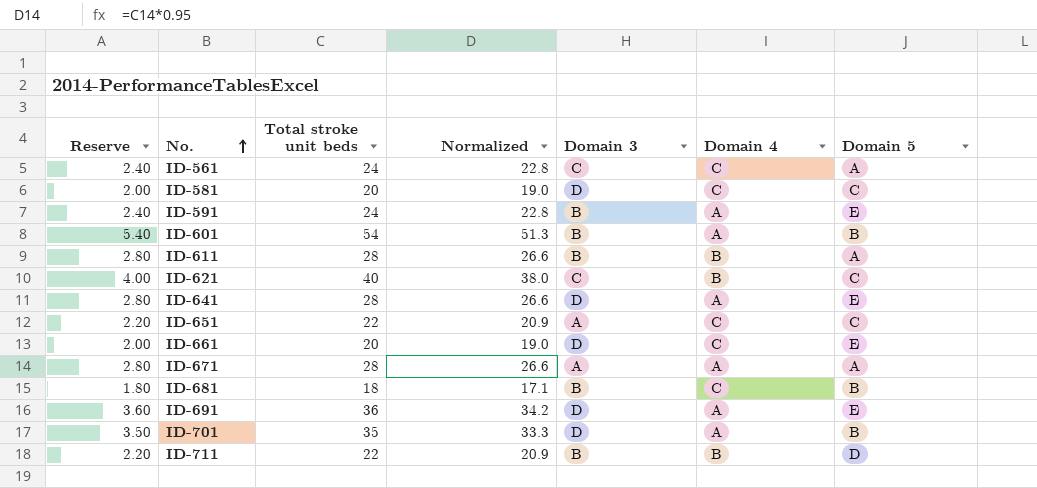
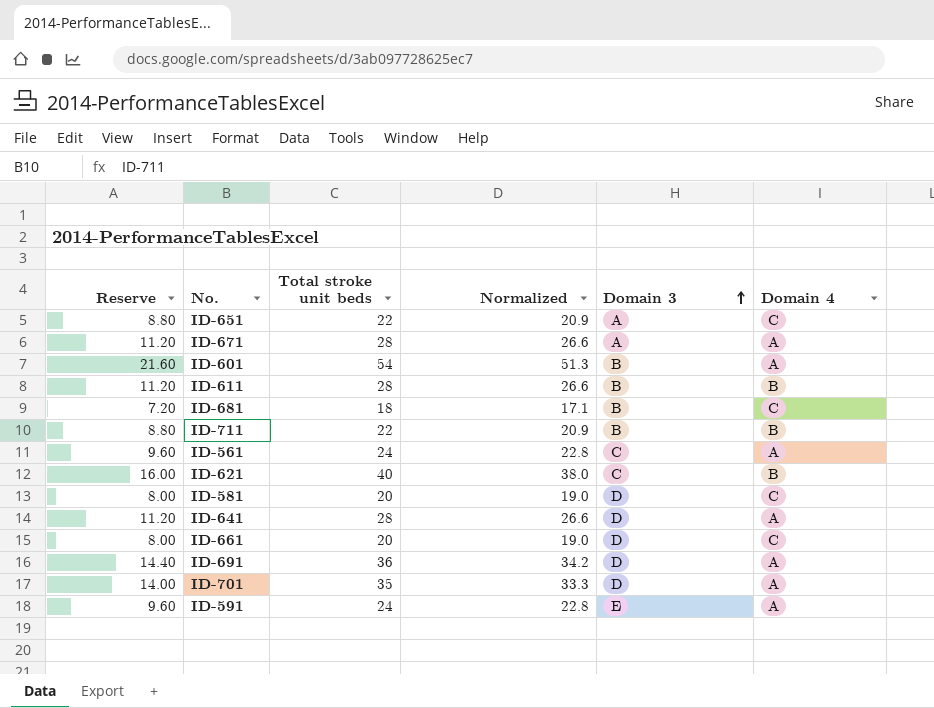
row order: No. ascending -> Domain 3 ascending
column Domain 5 | position: 7 -> none
column Reserve | formula: [Total stroke unit beds] * 0.1 -> [Total stroke unit beds] * 0.4
ID-561 | Domain 4: C -> A
ID-591 | Domain 3: B -> E

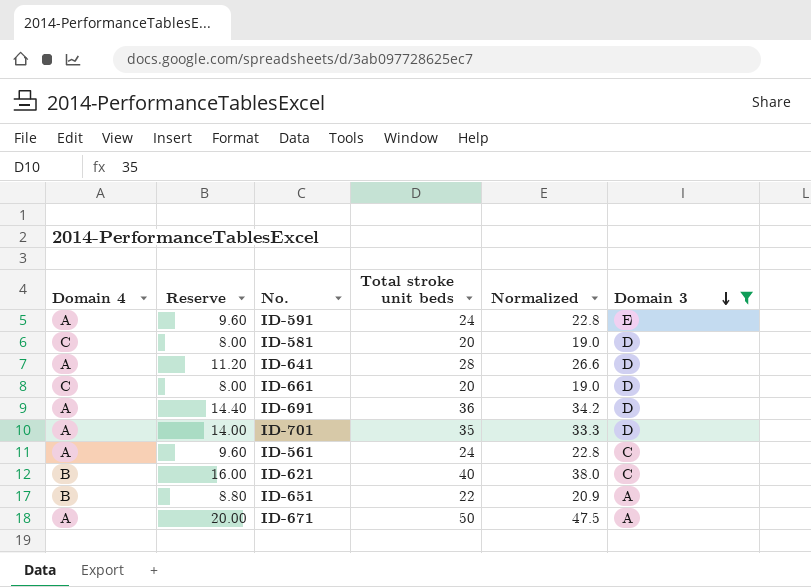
filter: none -> Domain 3 != B
row order: Domain 3 ascending -> Domain 3 descending
column Domain 4 | position: 6 -> 1
ID-651 | Domain 4: C -> B
ID-671 | Reserve: 11.20 -> 20.00
ID-671 | Total stroke unit beds: 28 -> 50
ID-671 | Normalized: 26.6 -> 47.5

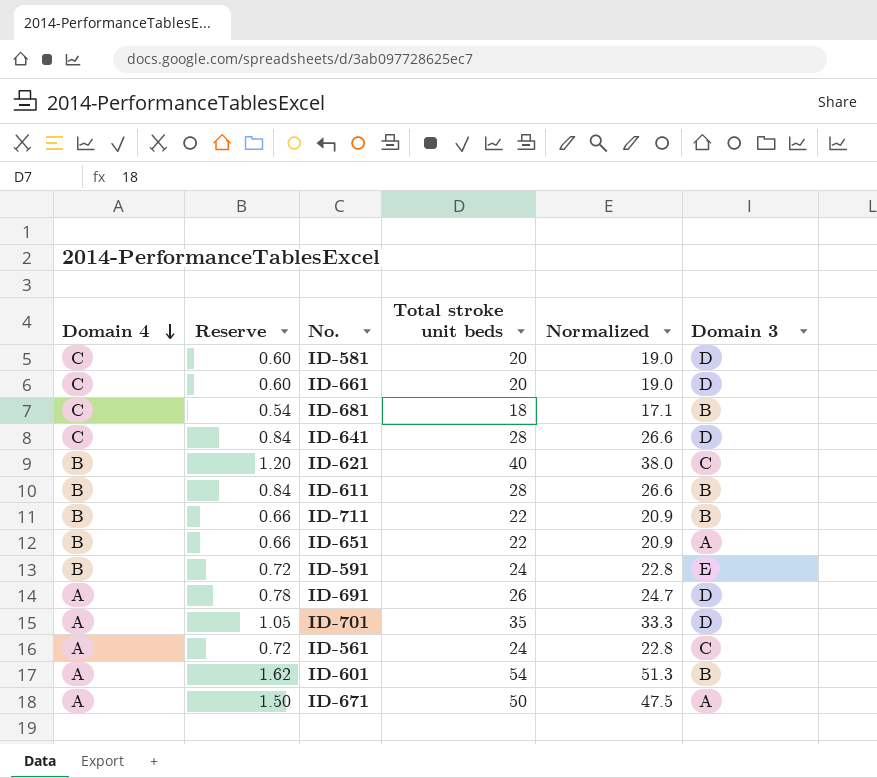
filter: Domain 3 != B -> none
row order: Domain 3 descending -> Domain 4 descending
column Reserve | formula: [Total stroke unit beds] * 0.4 -> [Total stroke unit beds] * 0.03
ID-641 | Domain 4: A -> C
ID-591 | Domain 4: A -> B
ID-691 | Total stroke unit beds: 36 -> 26
ID-691 | Normalized: 34.2 -> 24.7

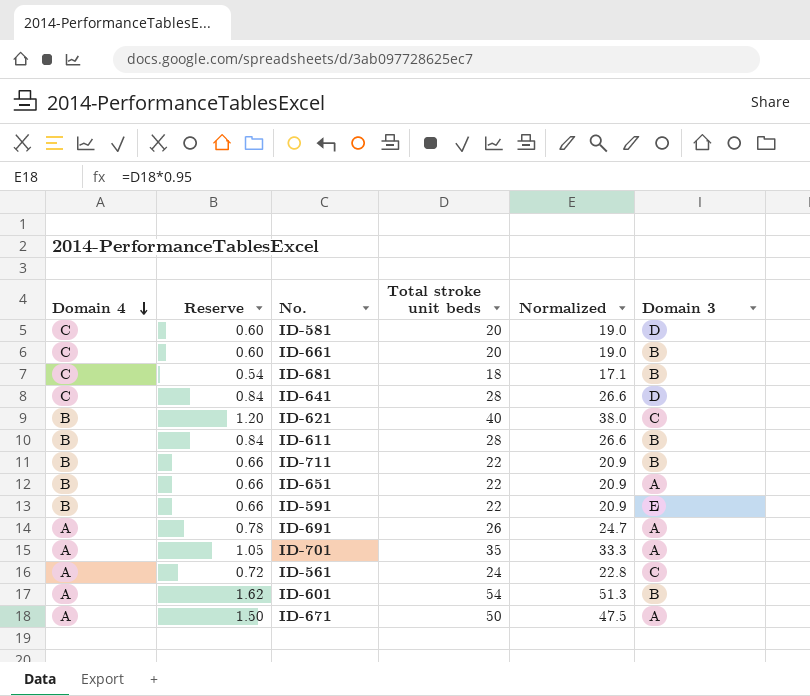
ID-661 | Domain 3: D -> B
ID-591 | Reserve: 0.72 -> 0.66
ID-591 | Total stroke unit beds: 24 -> 22
ID-591 | Normalized: 22.8 -> 20.9
ID-691 | Domain 3: D -> A
ID-701 | Domain 3: D -> A

